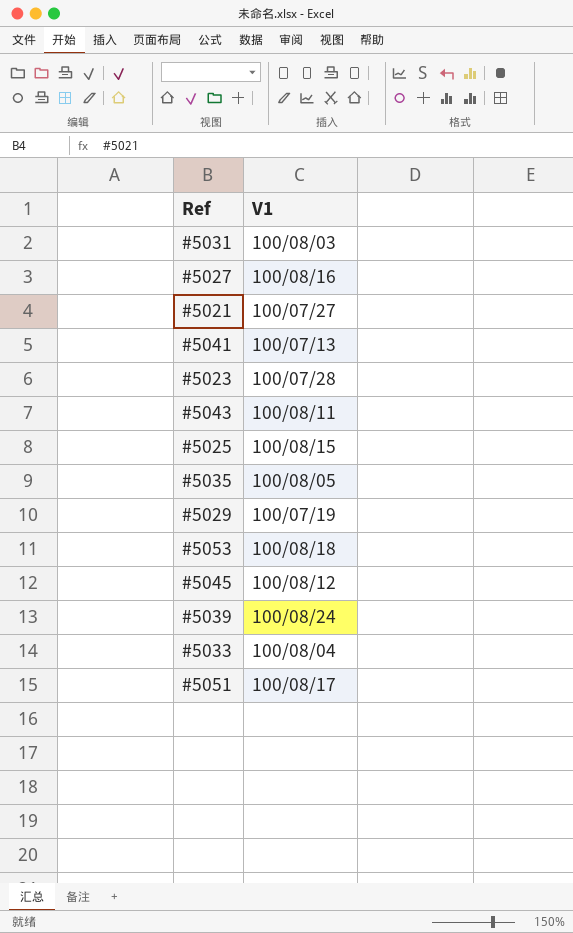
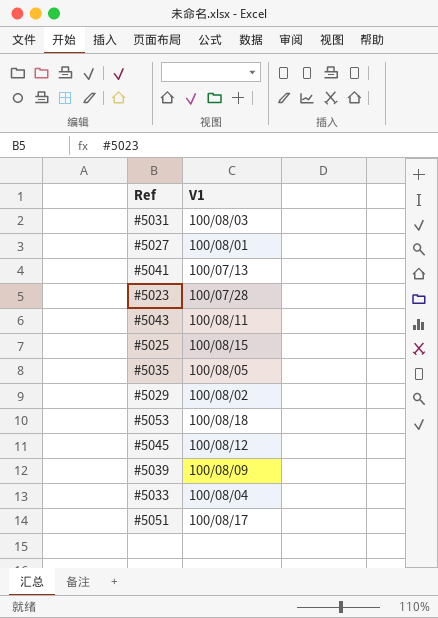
row #5021: 100/07/27 -> none
#5027 | V1: 100/08/16 -> 100/08/01
#5029 | V1: 100/07/19 -> 100/08/02
#5039 | V1: 100/08/24 -> 100/08/09

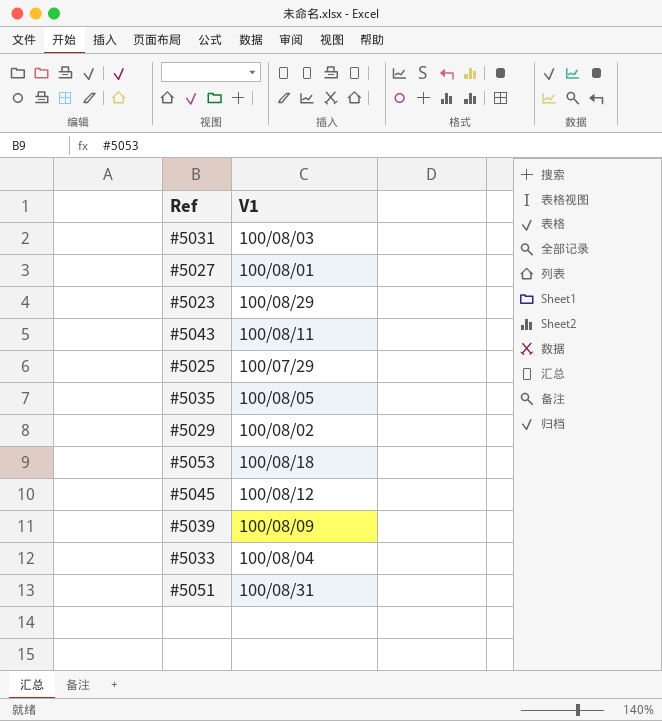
row #5041: 100/07/13 -> none
#5023 | V1: 100/07/28 -> 100/08/29
#5025 | V1: 100/08/15 -> 100/07/29
#5051 | V1: 100/08/17 -> 100/08/31

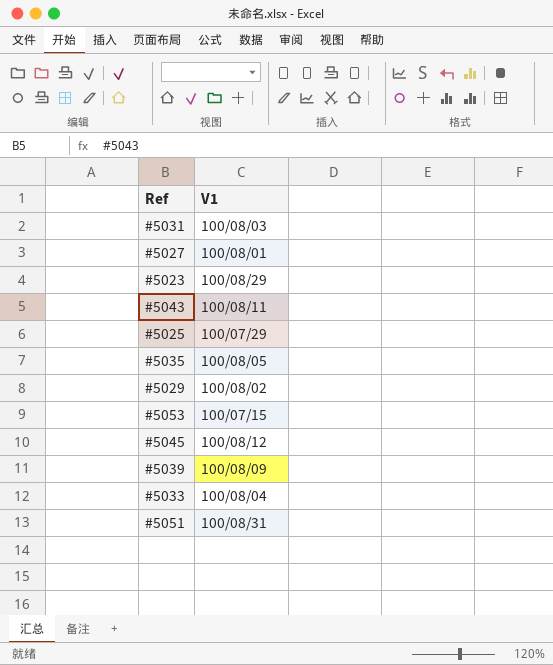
#5053 | V1: 100/08/18 -> 100/07/15

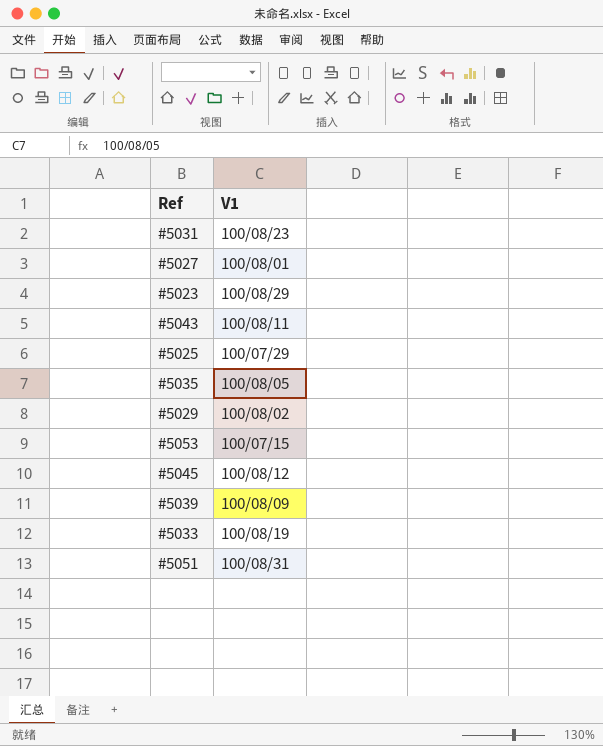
#5031 | V1: 100/08/03 -> 100/08/23
#5033 | V1: 100/08/04 -> 100/08/19

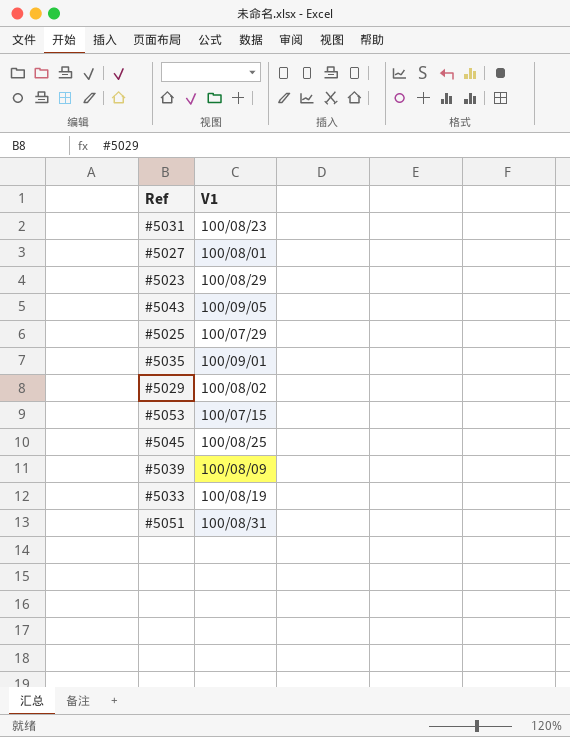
#5043 | V1: 100/08/11 -> 100/09/05
#5035 | V1: 100/08/05 -> 100/09/01
#5045 | V1: 100/08/12 -> 100/08/25

